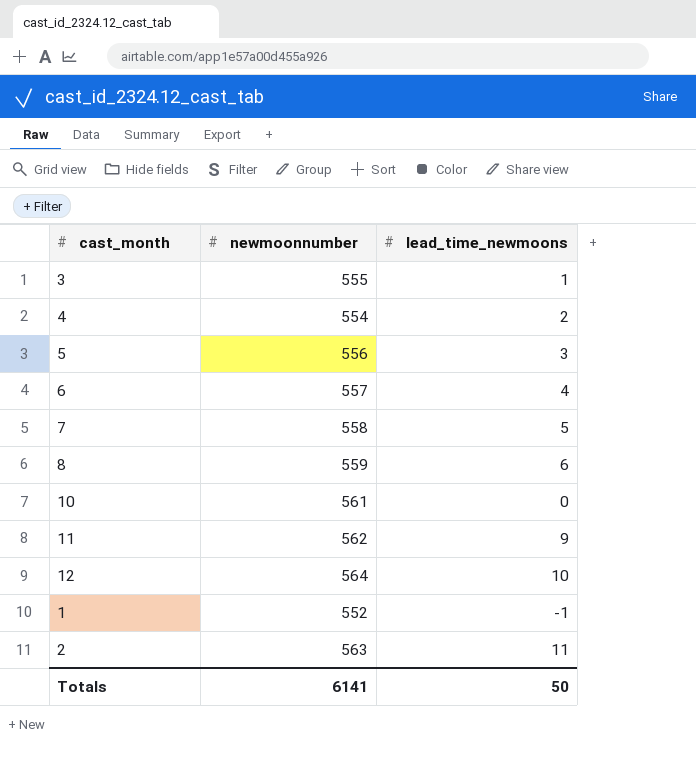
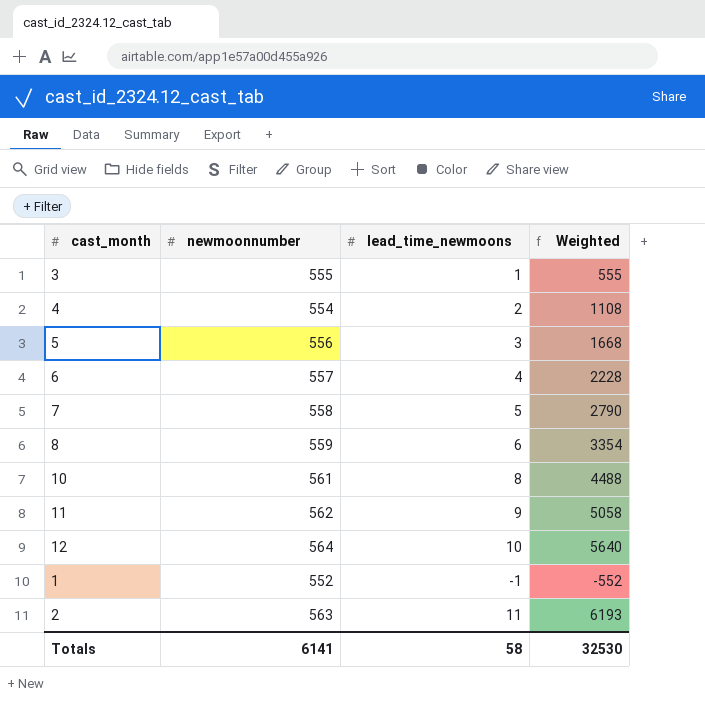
column Weighted | formula: none -> [newmoonnumber] * [lead_time_newmoons]
10 | lead_time_newmoons: 0 -> 8
Totals | lead_time_newmoons: 50 -> 58

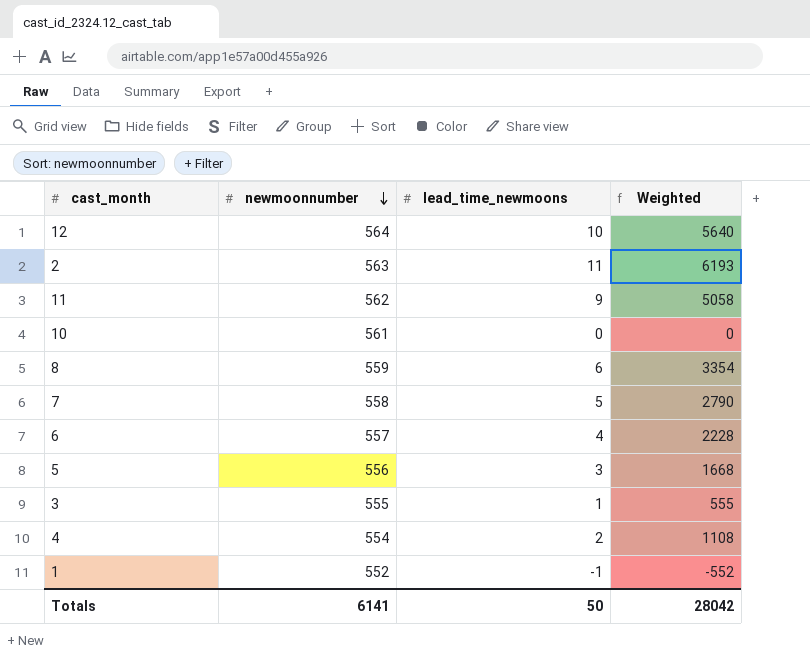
row order: none -> newmoonnumber descending
10 | lead_time_newmoons: 8 -> 0
10 | Weighted: 4488 -> 0
Totals | lead_time_newmoons: 58 -> 50
Totals | Weighted: 32530 -> 28042

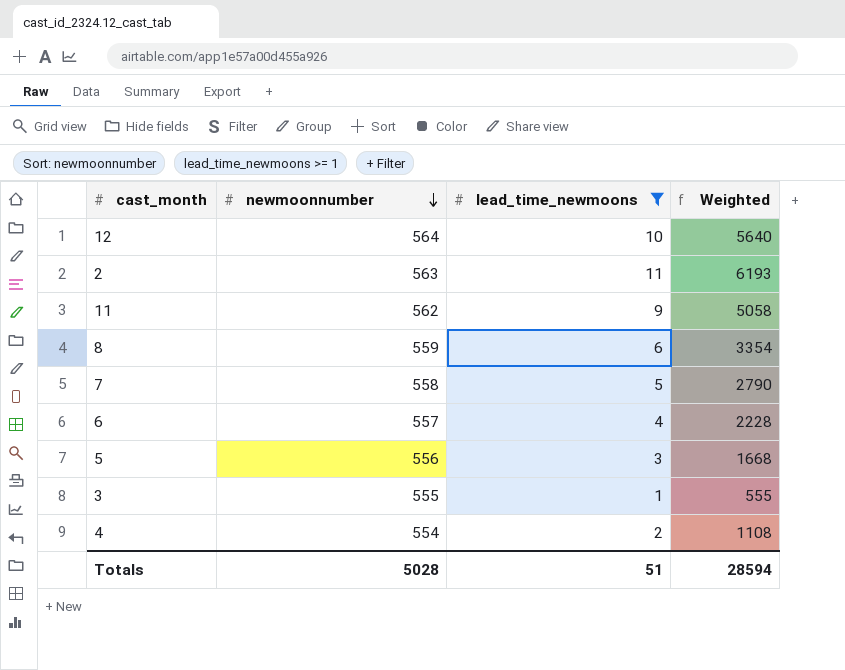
filter: none -> lead_time_newmoons >= 1
Totals | newmoonnumber: 6141 -> 5028
Totals | lead_time_newmoons: 50 -> 51
Totals | Weighted: 28042 -> 28594

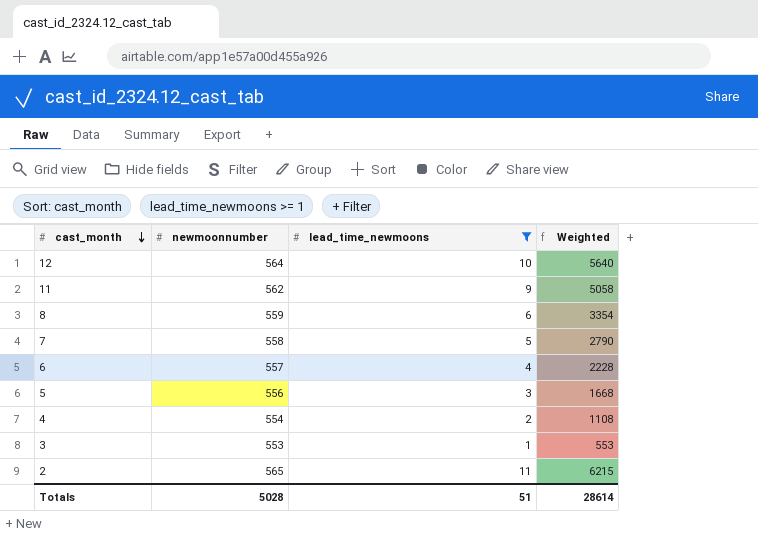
row order: newmoonnumber descending -> cast_month descending
3 | newmoonnumber: 555 -> 553
3 | Weighted: 555 -> 553
2 | newmoonnumber: 563 -> 565
2 | Weighted: 6193 -> 6215
Totals | Weighted: 28594 -> 28614

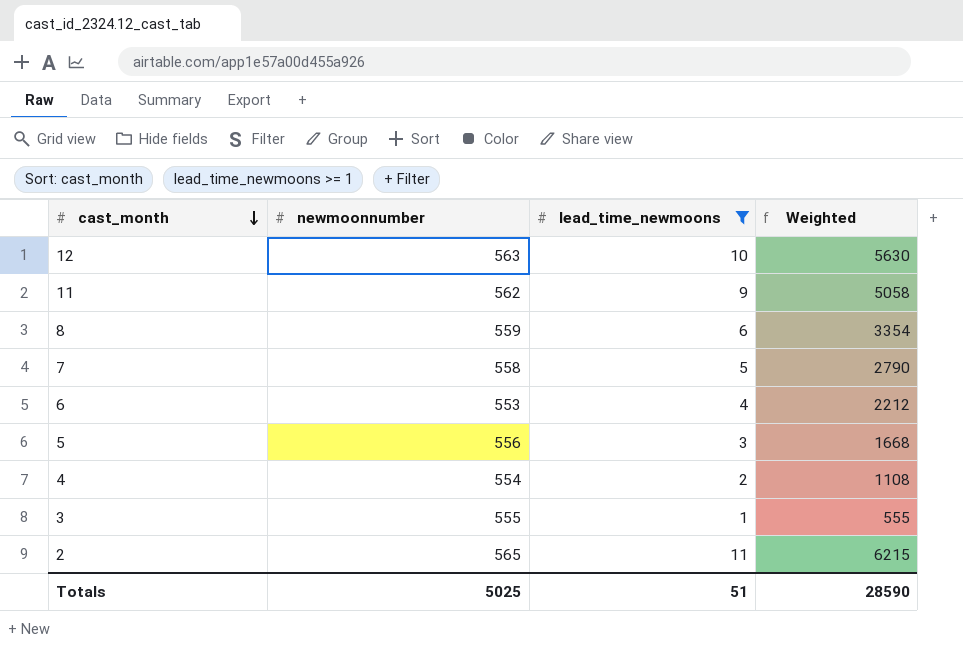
12 | newmoonnumber: 564 -> 563
12 | Weighted: 5640 -> 5630
6 | newmoonnumber: 557 -> 553
6 | Weighted: 2228 -> 2212
3 | newmoonnumber: 553 -> 555
3 | Weighted: 553 -> 555
Totals | newmoonnumber: 5028 -> 5025
Totals | Weighted: 28614 -> 28590

